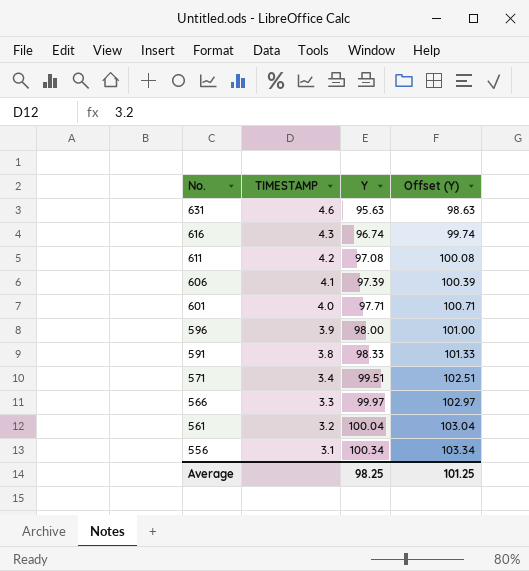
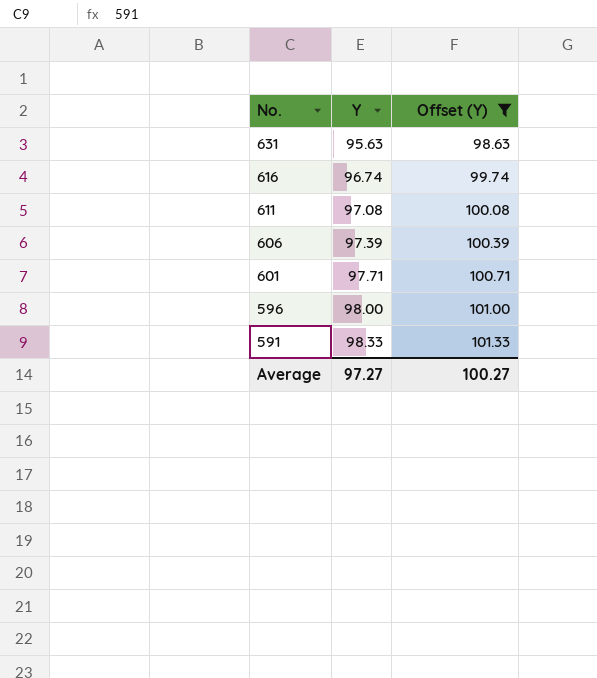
filter: none -> Offset (Y) <= 101.33
column TIMESTAMP | position: 2 -> none
Average | Y: 98.25 -> 97.27
Average | Offset (Y): 101.25 -> 100.27

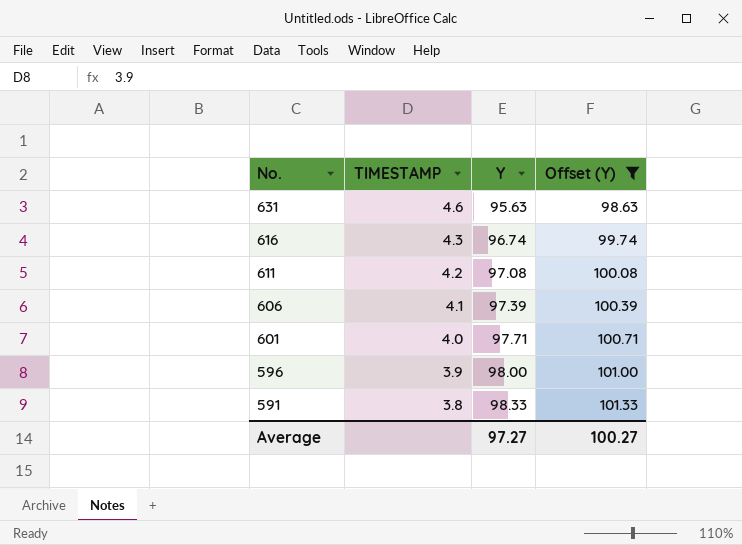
column TIMESTAMP | position: none -> 2

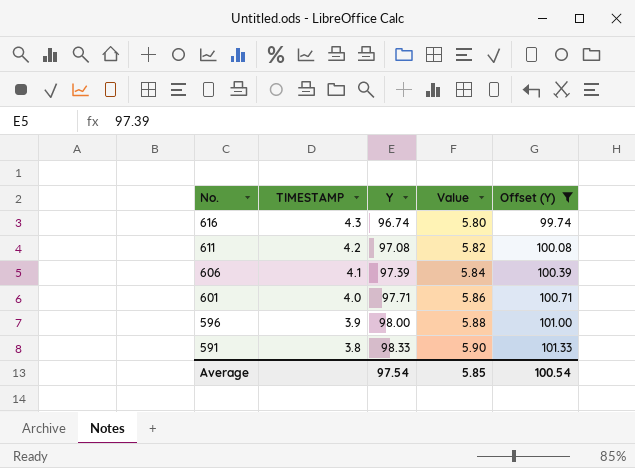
column Value | formula: none -> [Y] * 0.06
row 631: 4.6 | 95.63 | 98.63 -> none
Average | Y: 97.27 -> 97.54
Average | Offset (Y): 100.27 -> 100.54

